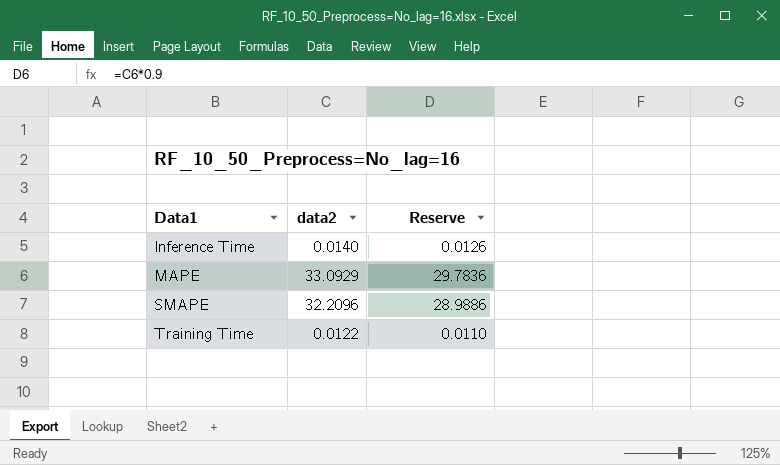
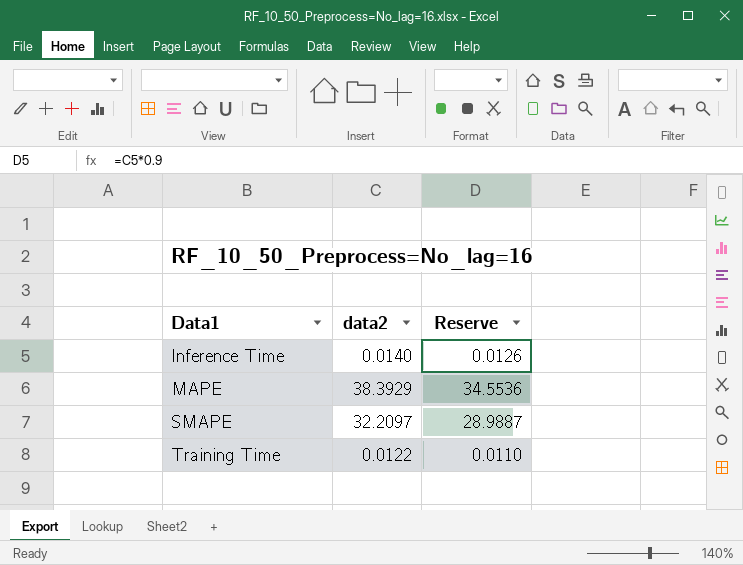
MAPE | data2: 33.0929 -> 38.3929
MAPE | Reserve: 29.7836 -> 34.5536
SMAPE | data2: 32.2096 -> 32.2097
SMAPE | Reserve: 28.9886 -> 28.9887

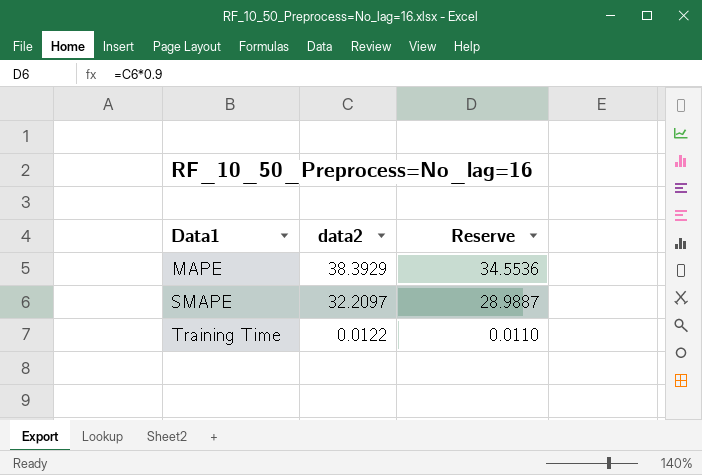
row Inference Time: 0.0140 | 0.0126 -> none

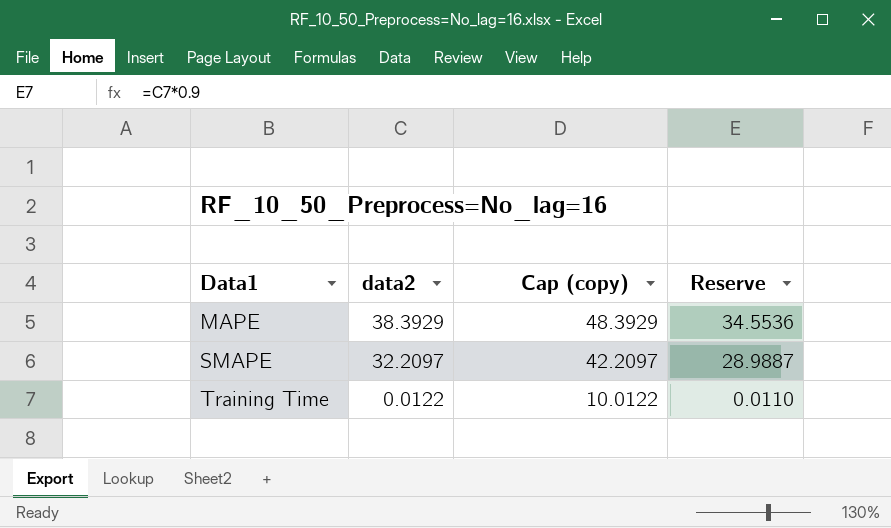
column Cap (copy) | formula: none -> [data2] + 10

